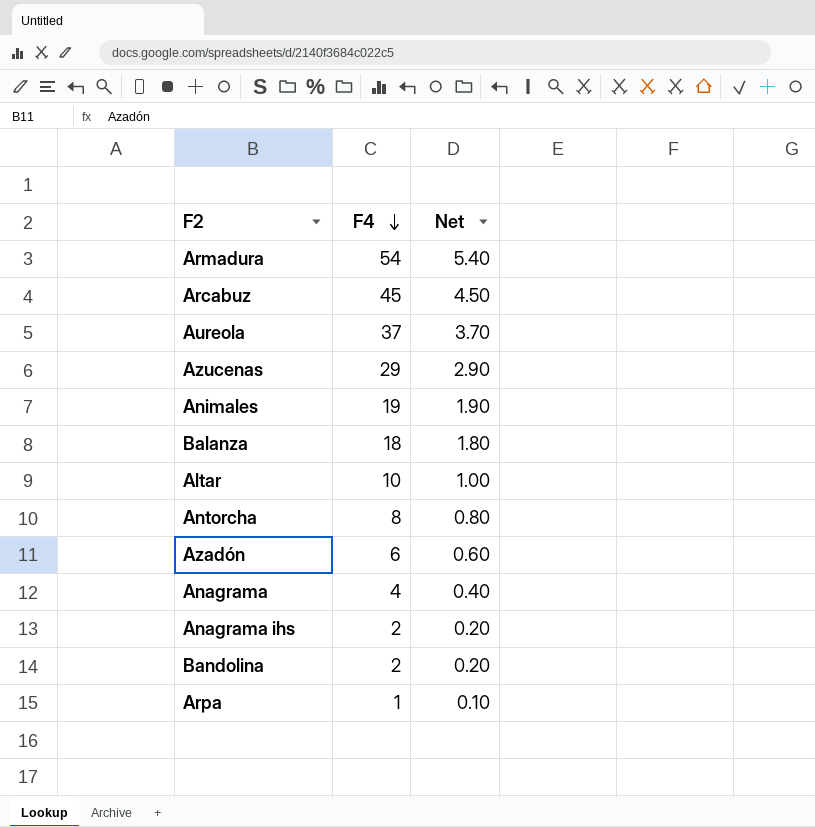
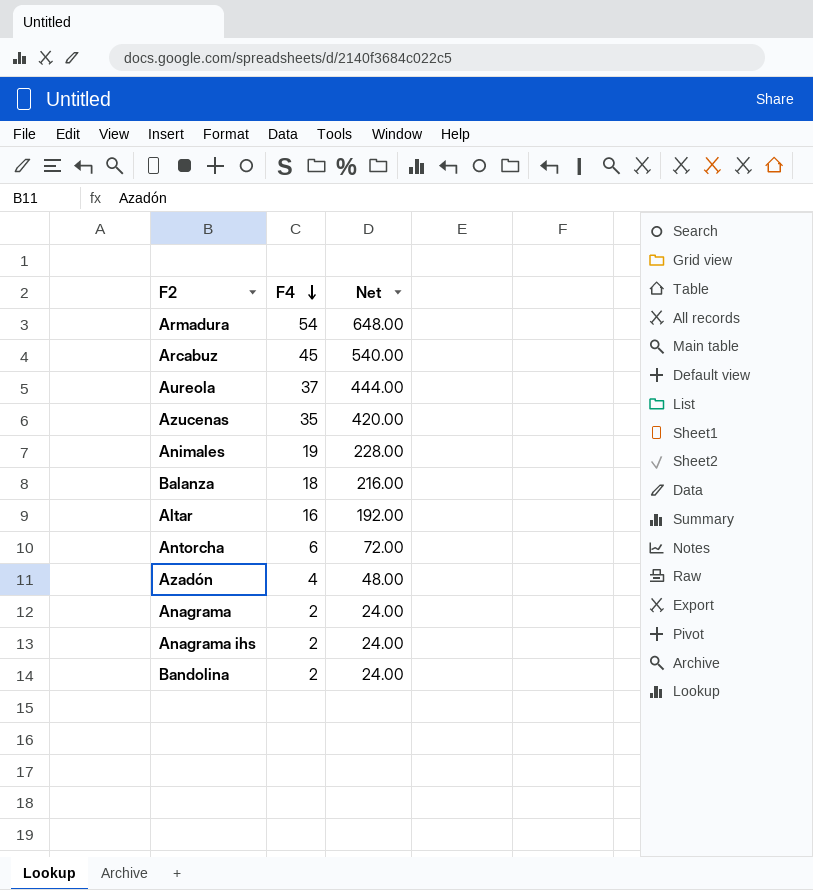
column Net | formula: [F4] * 0.1 -> [F4] * 12
row Arpa: 1 | 0.10 -> none
Azucenas | F4: 29 -> 35
Altar | F4: 10 -> 16
Antorcha | F4: 8 -> 6
Azadón | F4: 6 -> 4
Anagrama | F4: 4 -> 2

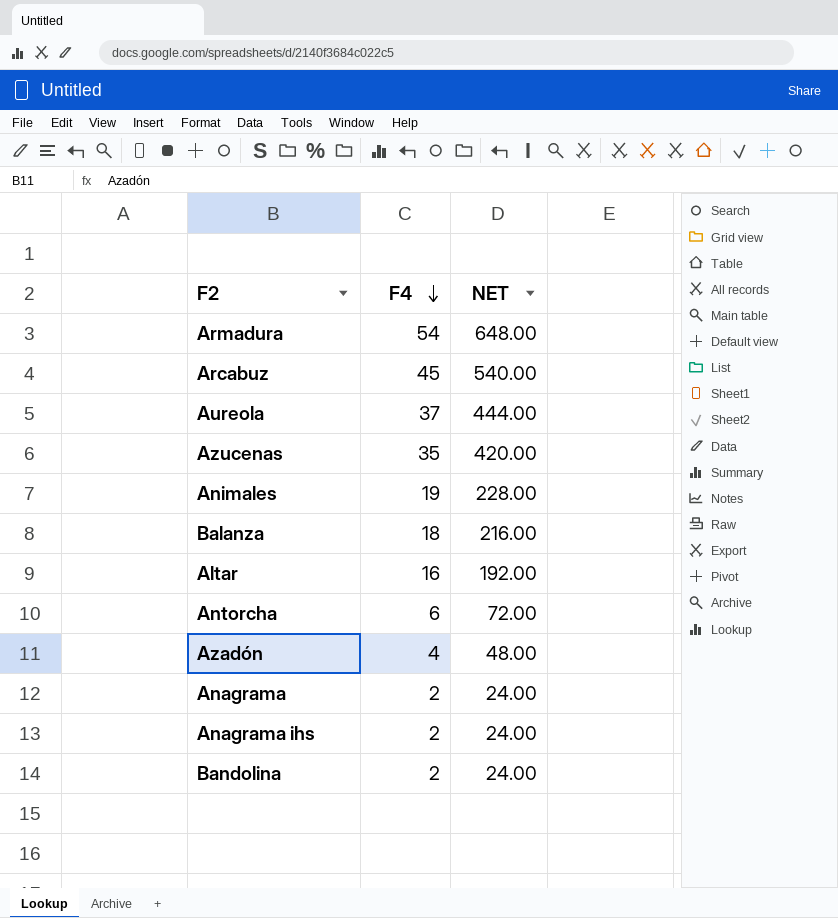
column name: Net -> NET

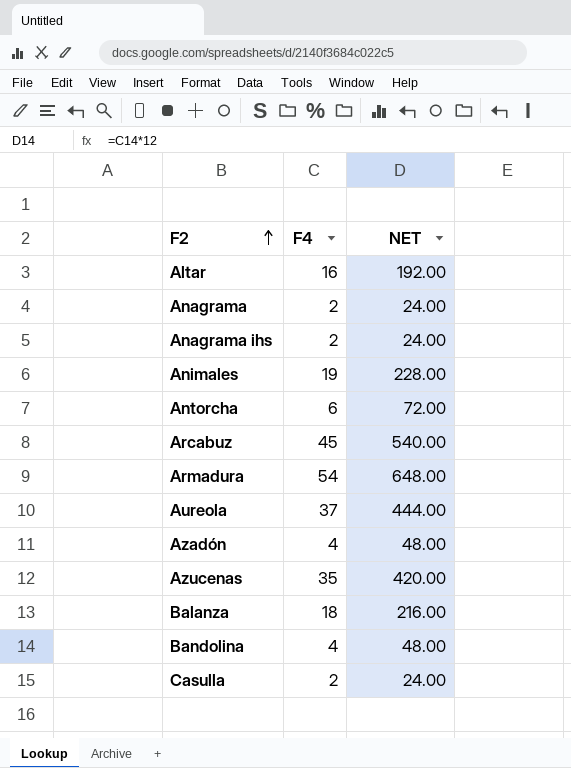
row order: F4 descending -> F2 ascending
Bandolina | F4: 2 -> 4
Bandolina | NET: 24.00 -> 48.00
row Casulla: none -> 2 | 24.00

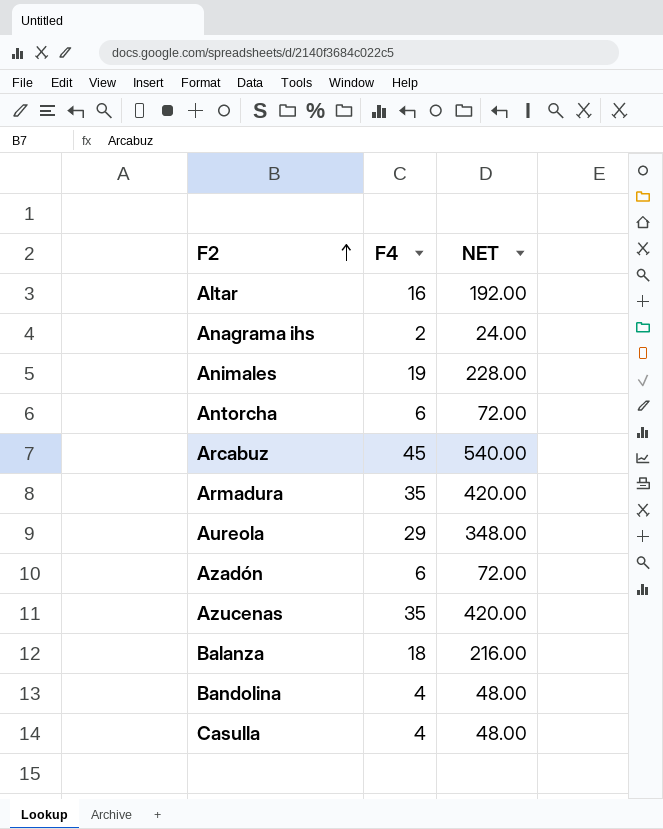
row Anagrama: 2 | 24.00 -> none
Armadura | F4: 54 -> 35
Armadura | NET: 648.00 -> 420.00
Aureola | F4: 37 -> 29
Aureola | NET: 444.00 -> 348.00
Azadón | F4: 4 -> 6
Azadón | NET: 48.00 -> 72.00
Casulla | F4: 2 -> 4
Casulla | NET: 24.00 -> 48.00

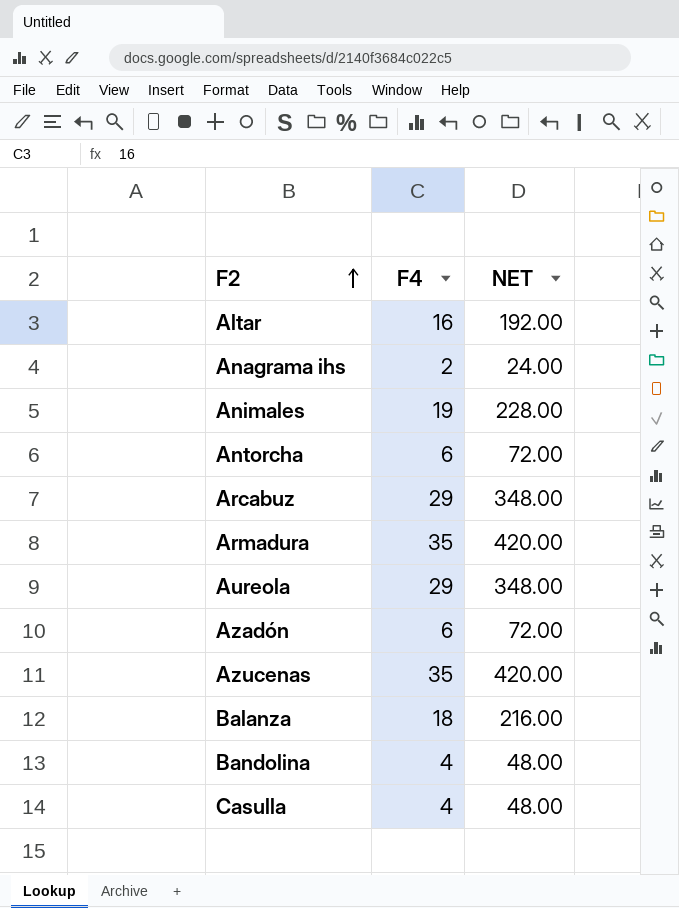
Arcabuz | F4: 45 -> 29
Arcabuz | NET: 540.00 -> 348.00

